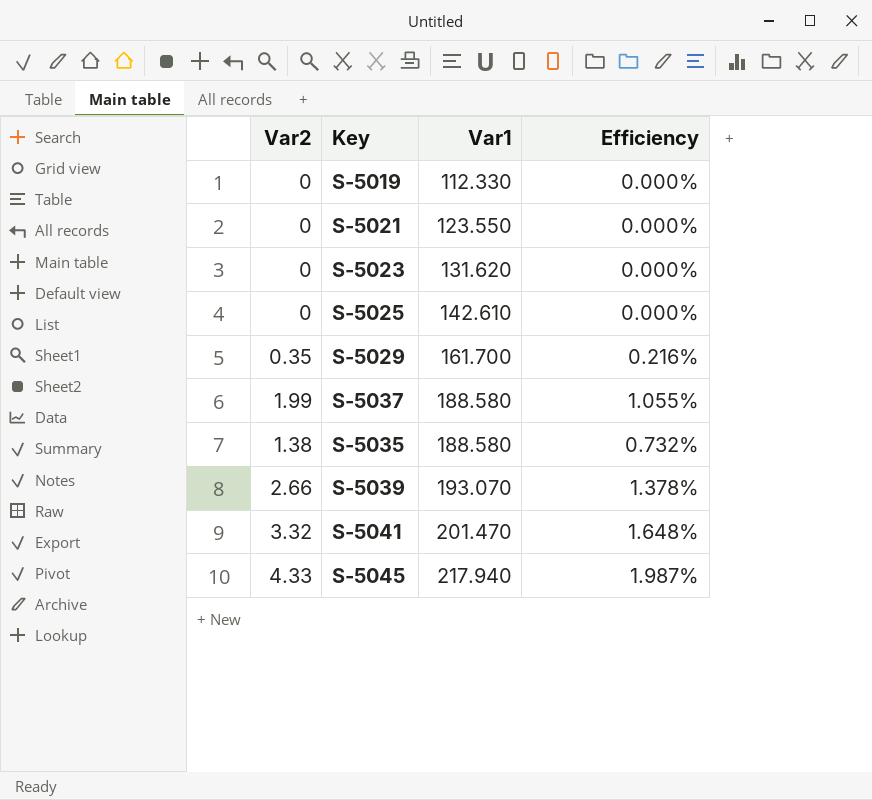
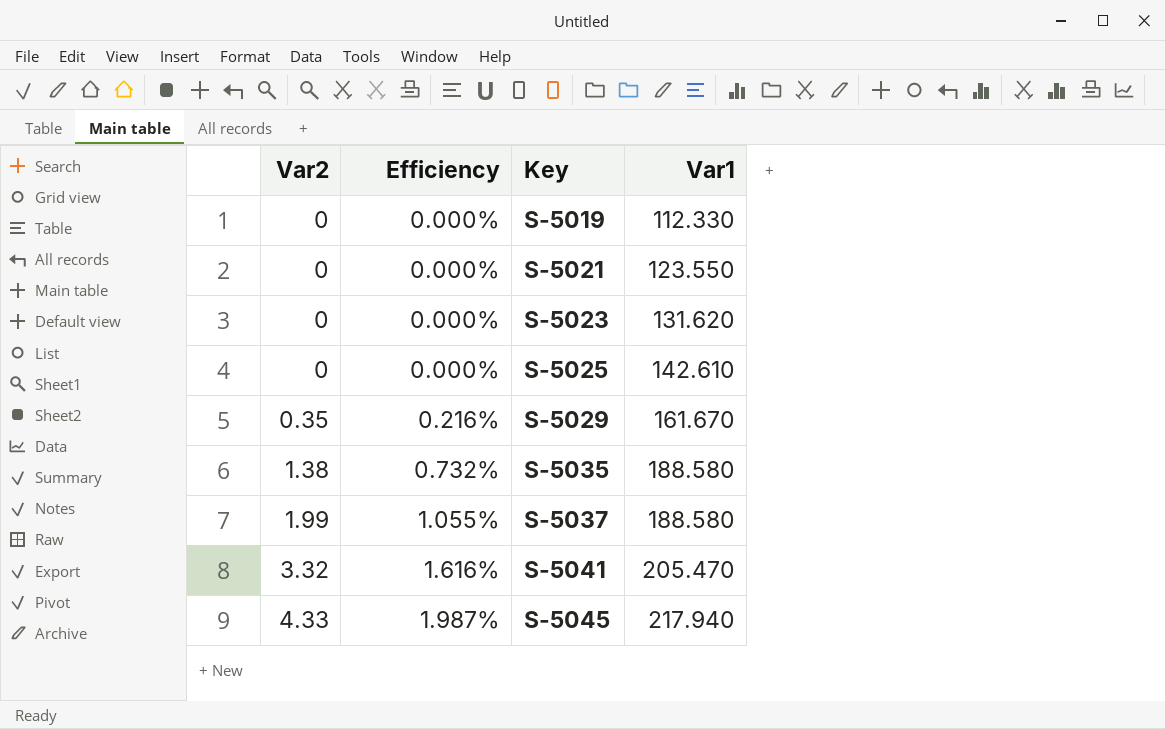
row order: Var1 ascending -> Var2 ascending
column Efficiency | position: 4 -> 2
row S-5039: 2.66 | 193.070 | 1.378% -> none
S-5029 | Var1: 161.700 -> 161.670
S-5041 | Efficiency: 1.648% -> 1.616%
S-5041 | Var1: 201.470 -> 205.470

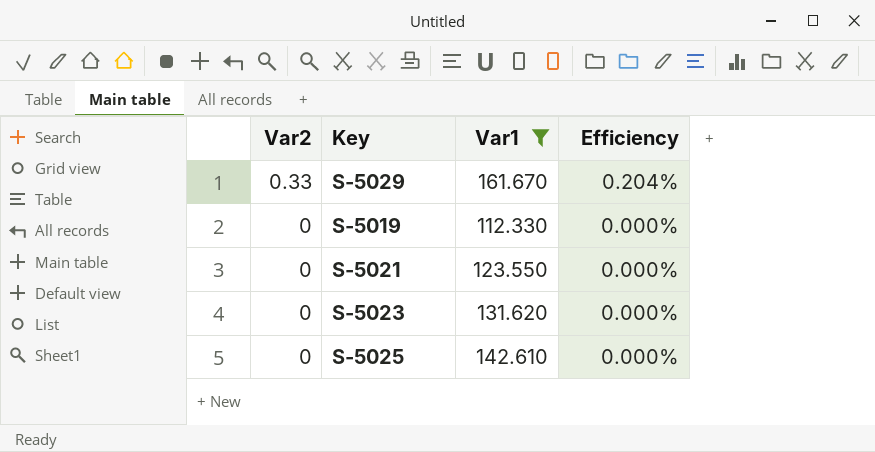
filter: none -> Var1 <= 161.670
row order: Var2 ascending -> Var2 descending
column Efficiency | position: 2 -> 4
S-5029 | Var2: 0.35 -> 0.33
S-5029 | Efficiency: 0.216% -> 0.204%

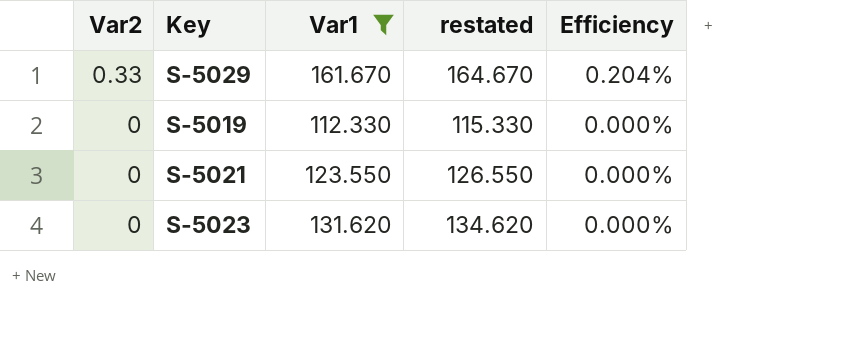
column restated | formula: none -> [Var1] + 3
row S-5025: 0 | 142.610 | 0.000% -> none

